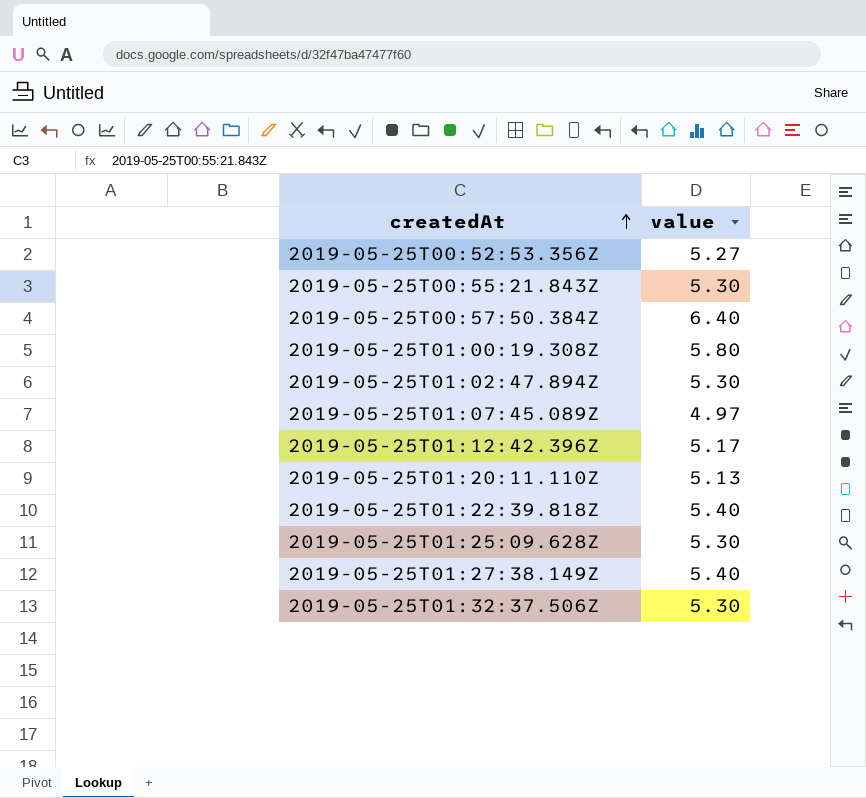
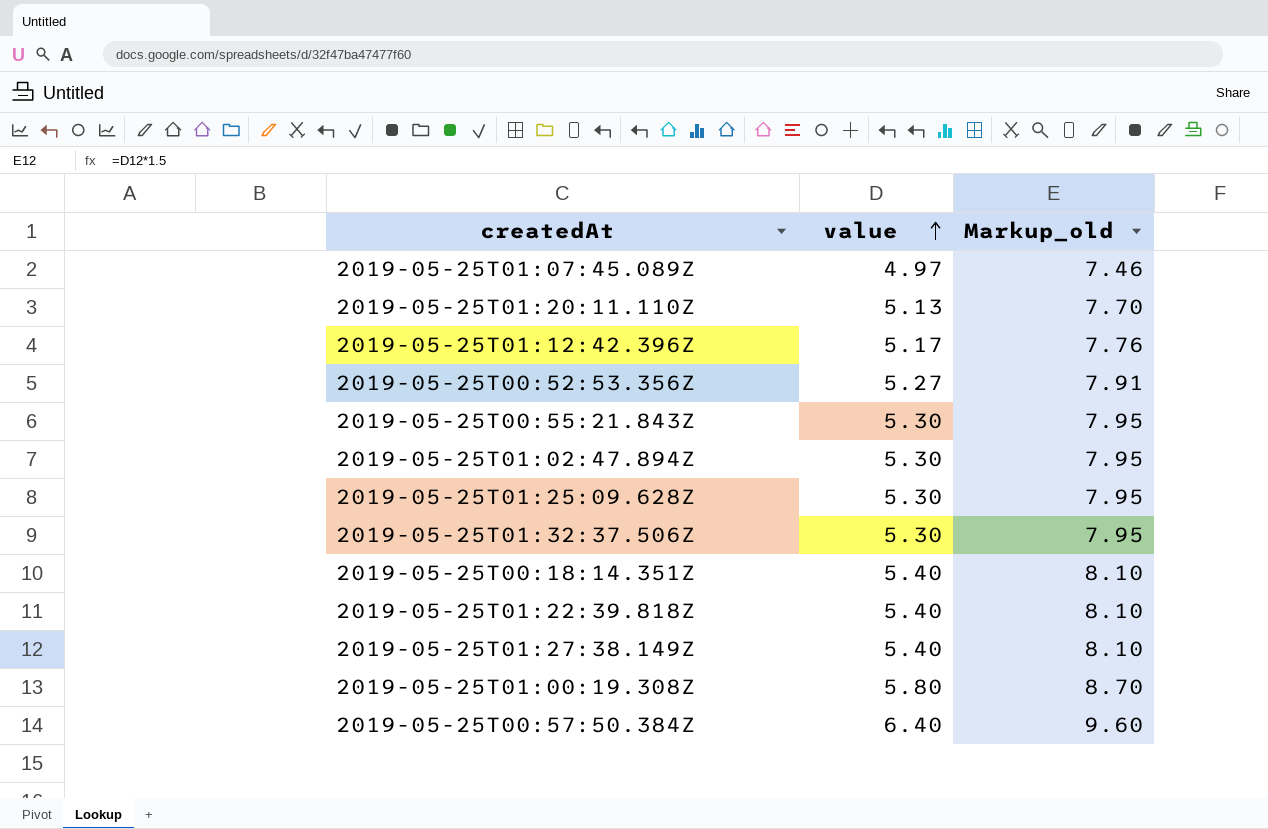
row order: createdAt ascending -> value ascending
column Markup_old | formula: none -> [value] * 1.5
row 2019-05-25T00:18:14.351Z: none -> 5.40 | 8.10

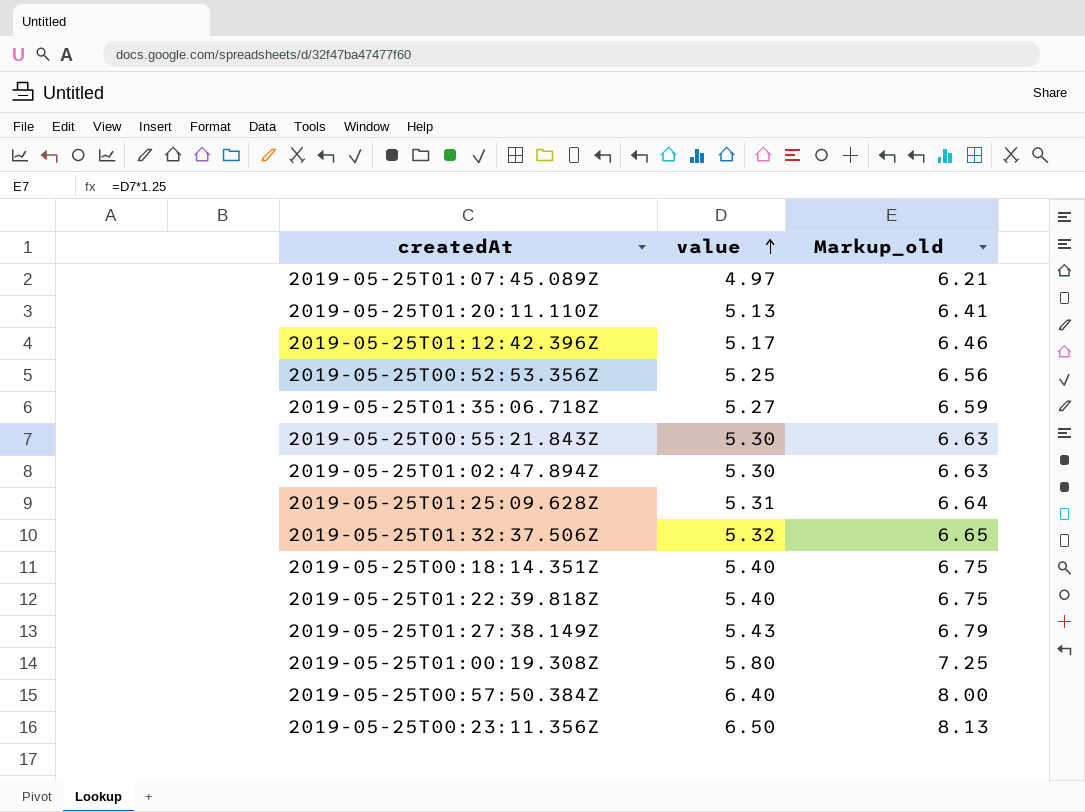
column Markup_old | formula: [value] * 1.5 -> [value] * 1.25
2019-05-25T00:52:53.356Z | value: 5.27 -> 5.25
row 2019-05-25T01:35:06.718Z: none -> 5.27 | 6.59
2019-05-25T01:25:09.628Z | value: 5.30 -> 5.31
2019-05-25T01:32:37.506Z | value: 5.30 -> 5.32
2019-05-25T01:27:38.149Z | value: 5.40 -> 5.43
row 2019-05-25T00:23:11.356Z: none -> 6.50 | 8.13

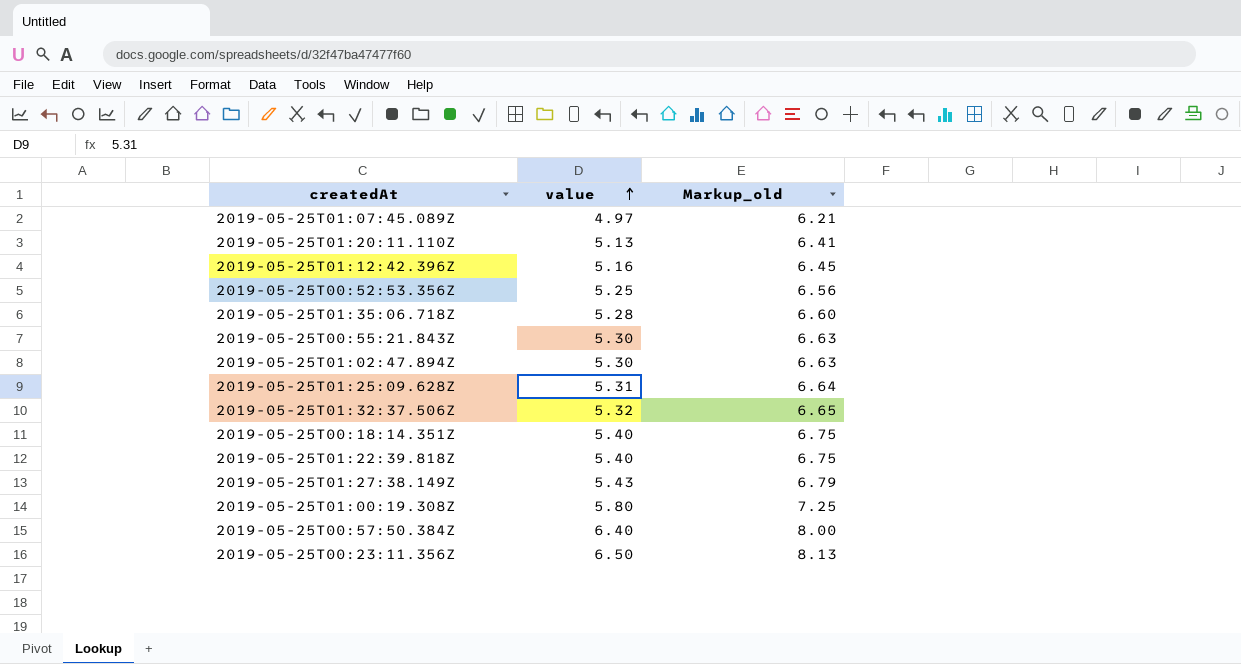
2019-05-25T01:12:42.396Z | value: 5.17 -> 5.16
2019-05-25T01:12:42.396Z | Markup_old: 6.46 -> 6.45
2019-05-25T01:35:06.718Z | value: 5.27 -> 5.28
2019-05-25T01:35:06.718Z | Markup_old: 6.59 -> 6.60

